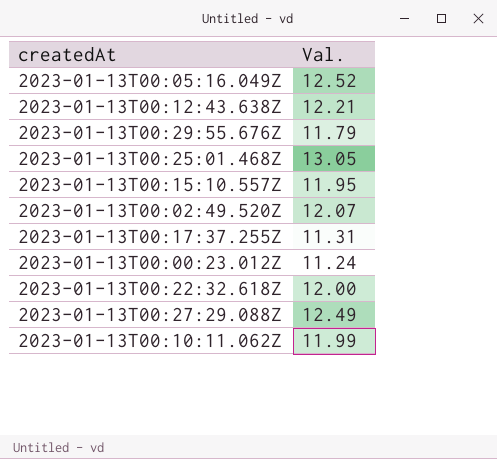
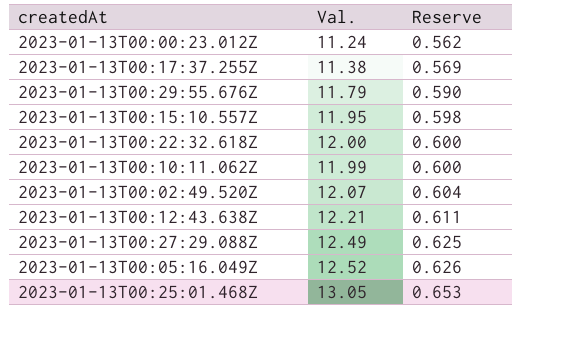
row order: none -> Reserve ascending
column Reserve | formula: none -> [Val.] * 0.05
2023-01-13T00:17:37.255Z | Val.: 11.31 -> 11.38

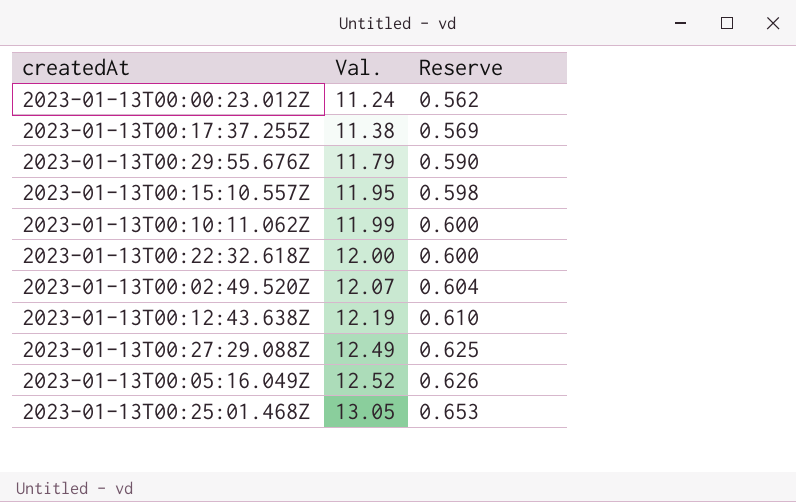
row order: Reserve ascending -> Val. ascending
2023-01-13T00:12:43.638Z | Val.: 12.21 -> 12.19
2023-01-13T00:12:43.638Z | Reserve: 0.611 -> 0.610

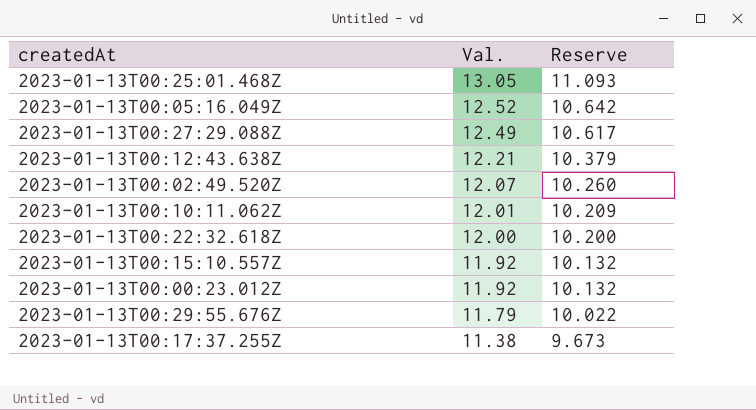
row order: Val. ascending -> Val. descending
column Reserve | formula: [Val.] * 0.05 -> [Val.] * 0.85
2023-01-13T00:12:43.638Z | Val.: 12.19 -> 12.21
2023-01-13T00:10:11.062Z | Val.: 11.99 -> 12.01
2023-01-13T00:15:10.557Z | Val.: 11.95 -> 11.92
2023-01-13T00:00:23.012Z | Val.: 11.24 -> 11.92

